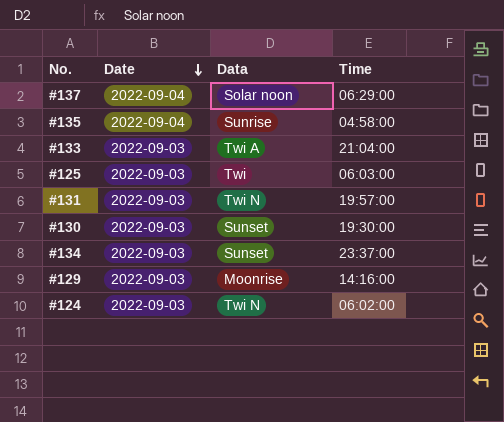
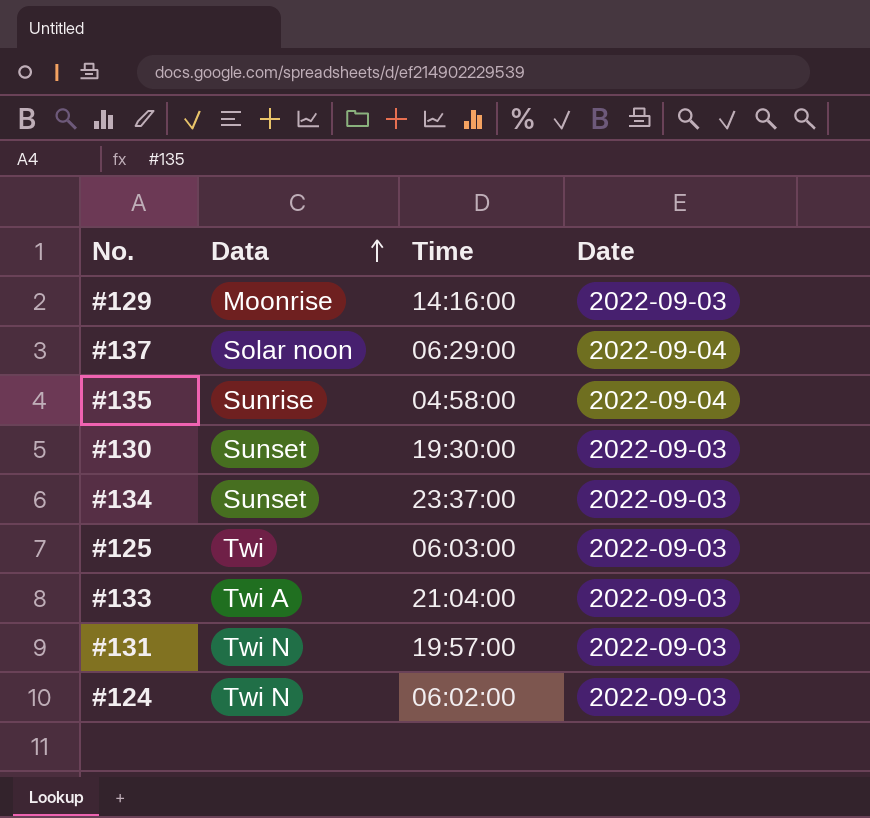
row order: Date descending -> Data ascending
column Date | position: 2 -> 4

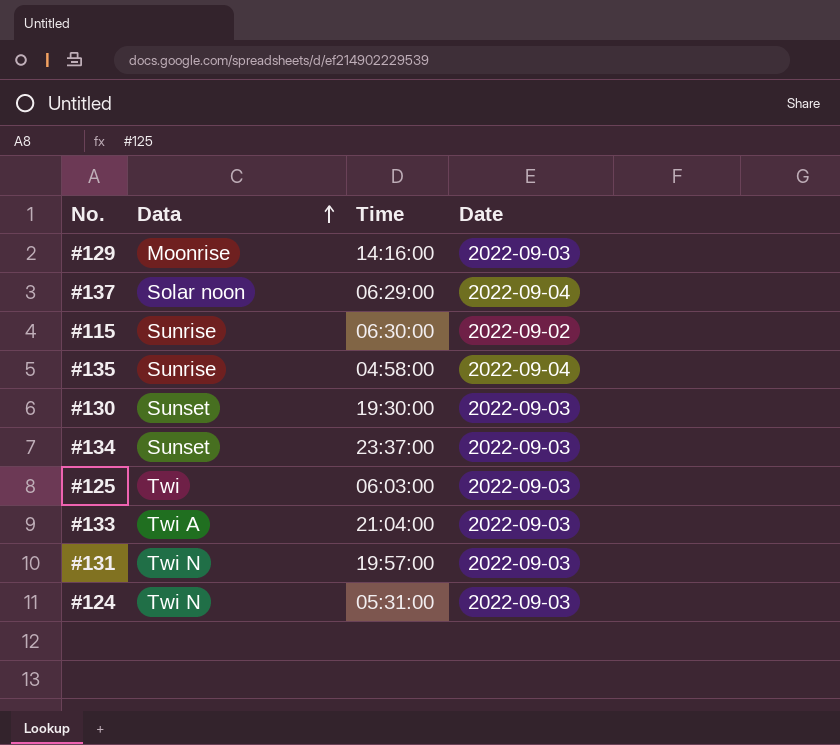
row #115: none -> Sunrise | 06:30:00 | 2022-09-02
#124 | Time: 06:02:00 -> 05:31:00

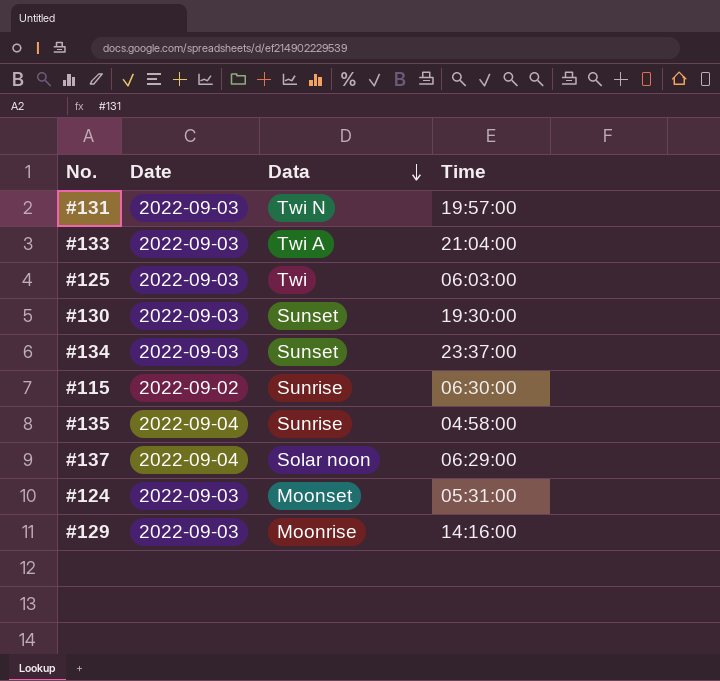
row order: Data ascending -> Data descending
column Date | position: 4 -> 2
#124 | Data: Twi N -> Moonset

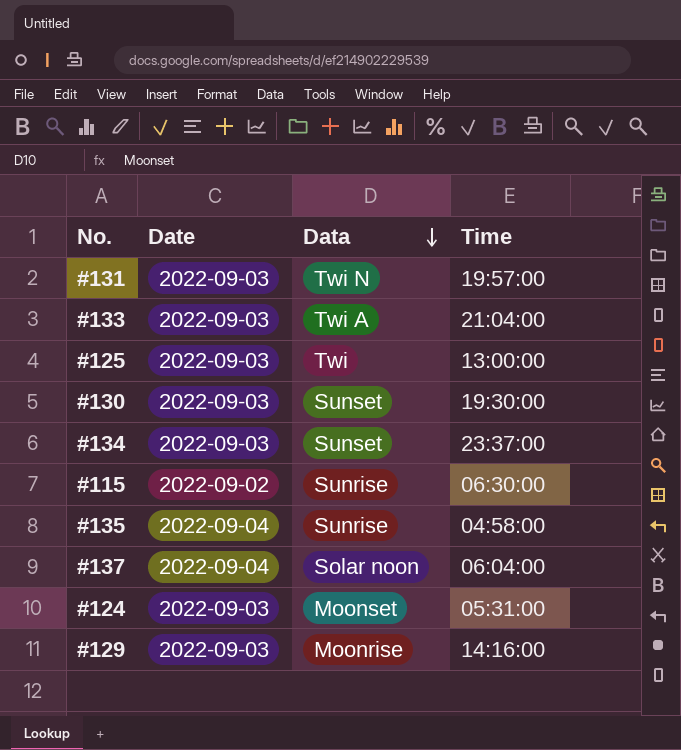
#125 | Time: 06:03:00 -> 13:00:00
#137 | Time: 06:29:00 -> 06:04:00

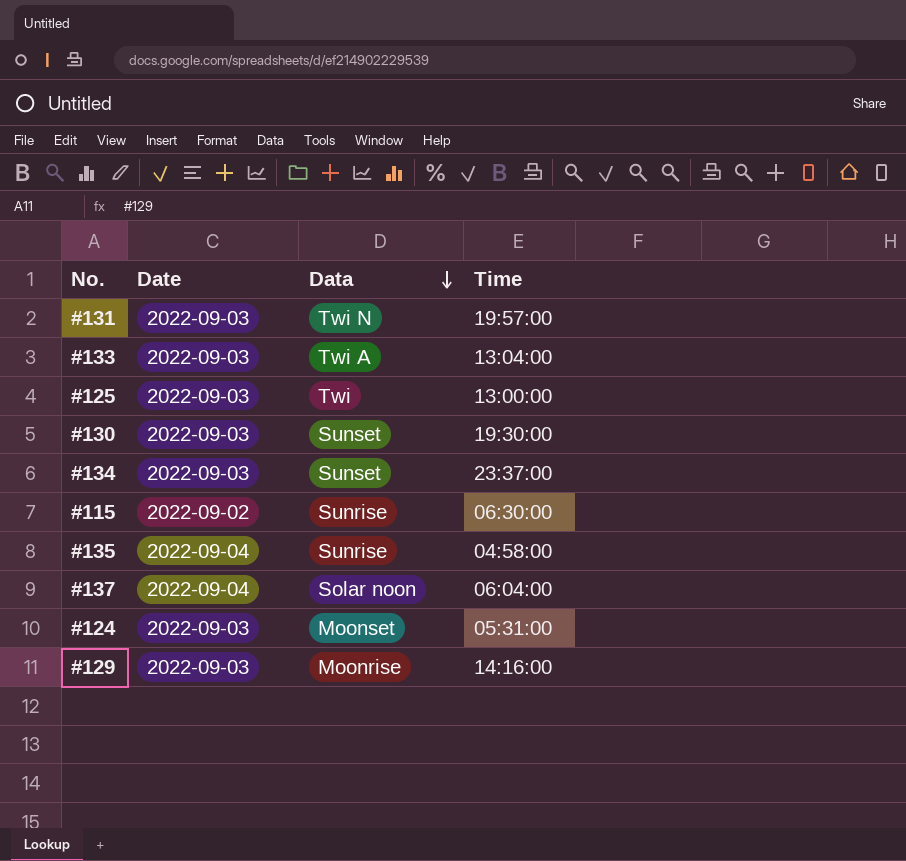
#133 | Time: 21:04:00 -> 13:04:00

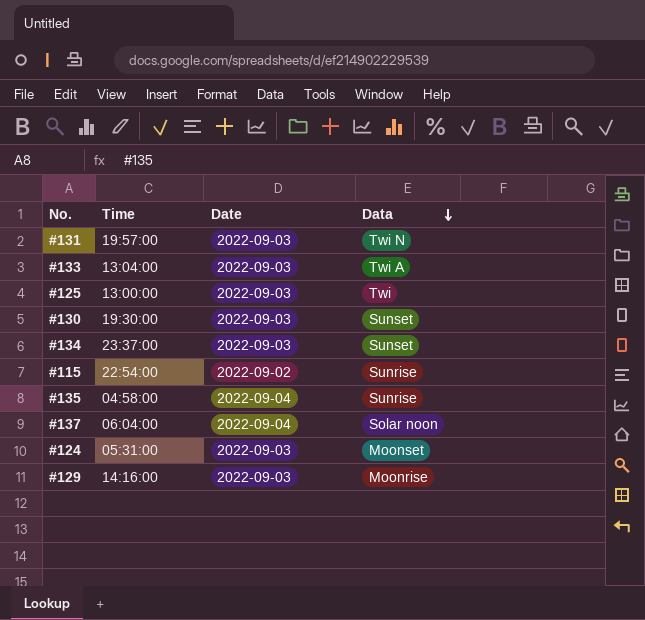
column Time | position: 4 -> 2
#115 | Time: 06:30:00 -> 22:54:00

